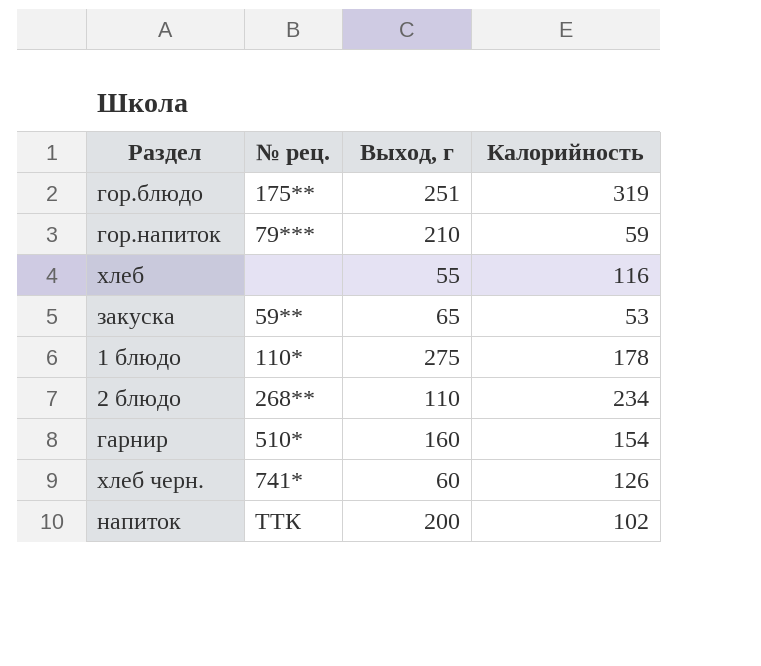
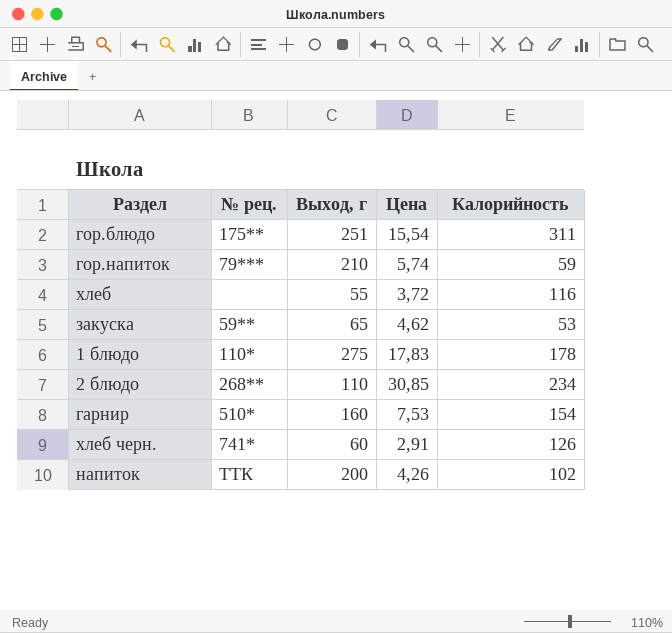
column Цена | position: none -> 4
гор.блюдо | Калорийность: 319 -> 311

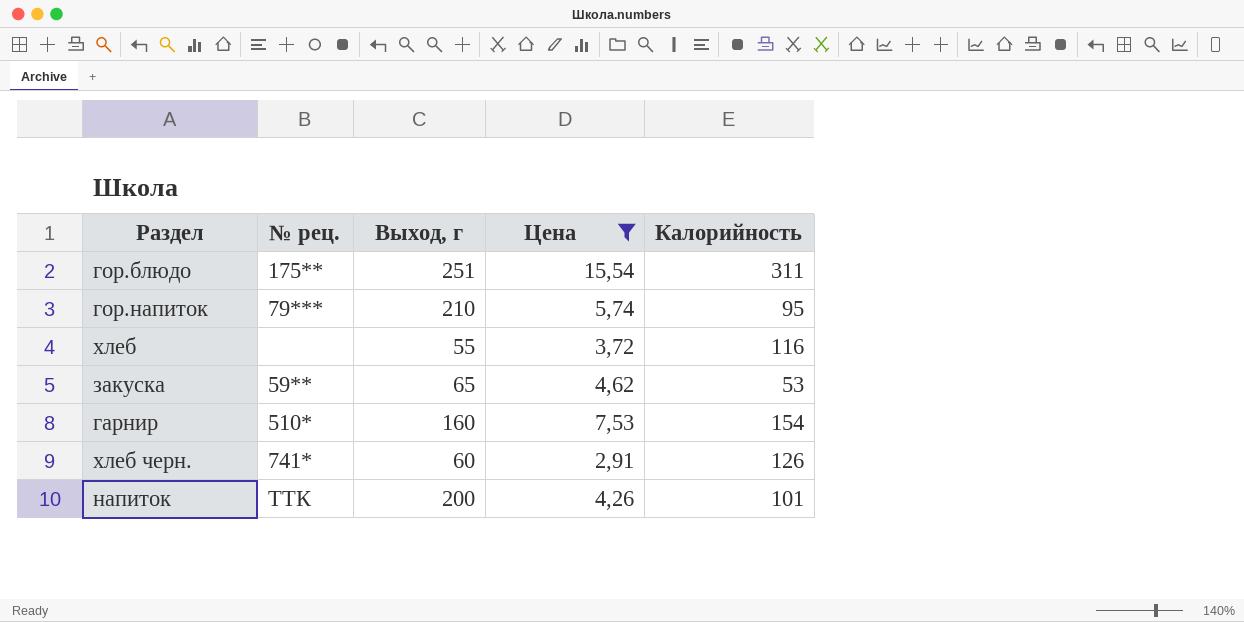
filter: none -> Цена <= 15,54
гор.напиток | Калорийность: 59 -> 95
напиток | Калорийность: 102 -> 101

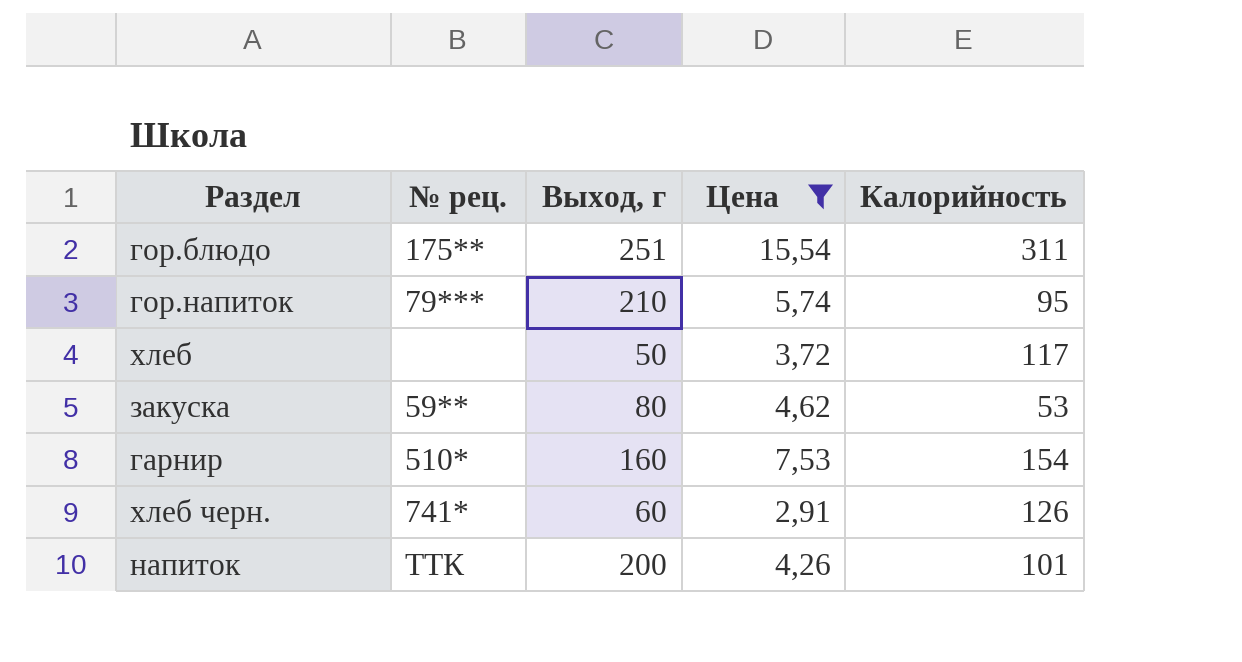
хлеб | Выход, г: 55 -> 50
хлеб | Калорийность: 116 -> 117
закуска | Выход, г: 65 -> 80

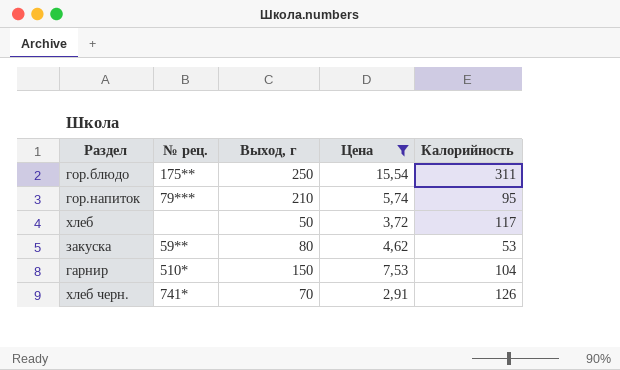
row напиток: ТТК | 200 | 4,26 | 101 -> none
гор.блюдо | Выход, г: 251 -> 250
гарнир | Выход, г: 160 -> 150
гарнир | Калорийность: 154 -> 104
хлеб черн. | Выход, г: 60 -> 70

